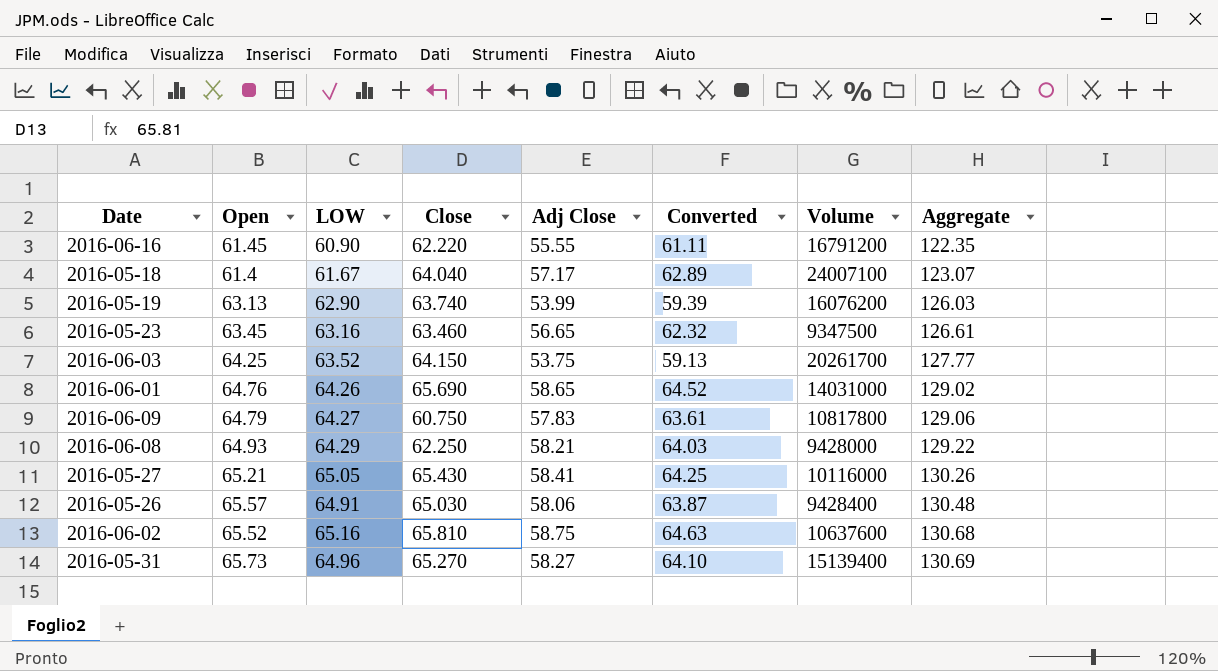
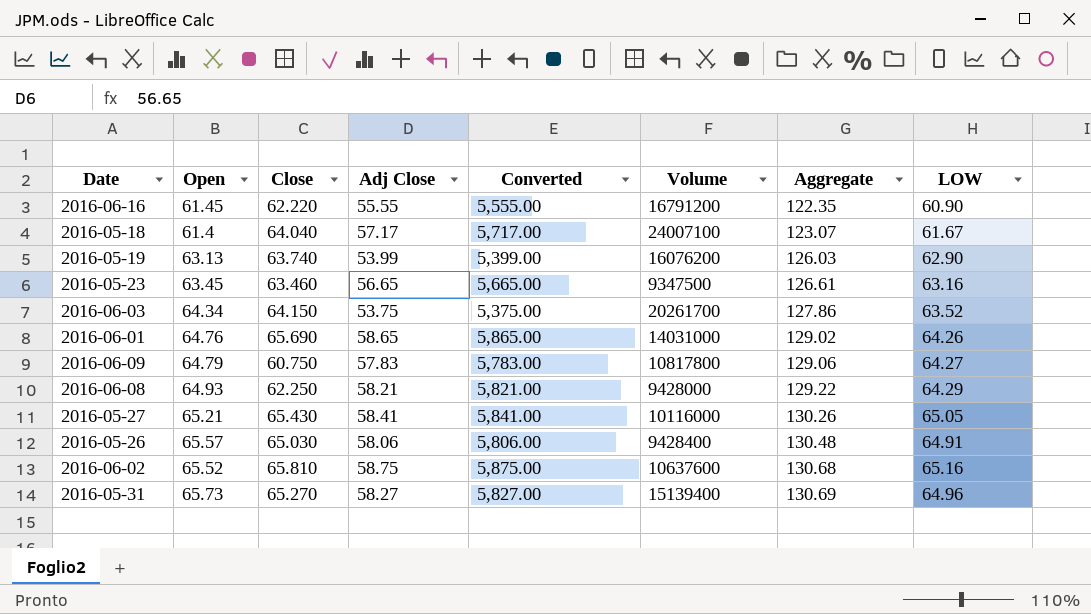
column Converted | formula: [Adj Close] * 1.1 -> [Adj Close] * 100
column LOW | position: 3 -> 8
2016-06-03 | Open: 64.25 -> 64.34
2016-06-03 | Aggregate: 127.77 -> 127.86

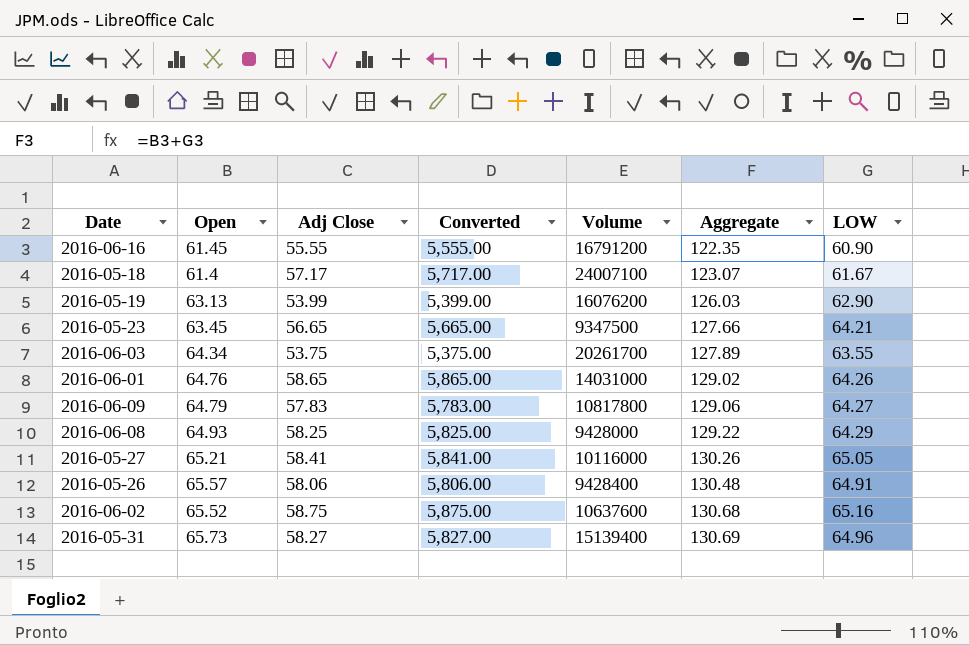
column Close | position: 3 -> none
2016-05-23 | Aggregate: 126.61 -> 127.66
2016-05-23 | LOW: 63.16 -> 64.21
2016-06-03 | Aggregate: 127.86 -> 127.89
2016-06-03 | LOW: 63.52 -> 63.55
2016-06-08 | Adj Close: 58.21 -> 58.25
2016-06-08 | Converted: 5,821.00 -> 5,825.00

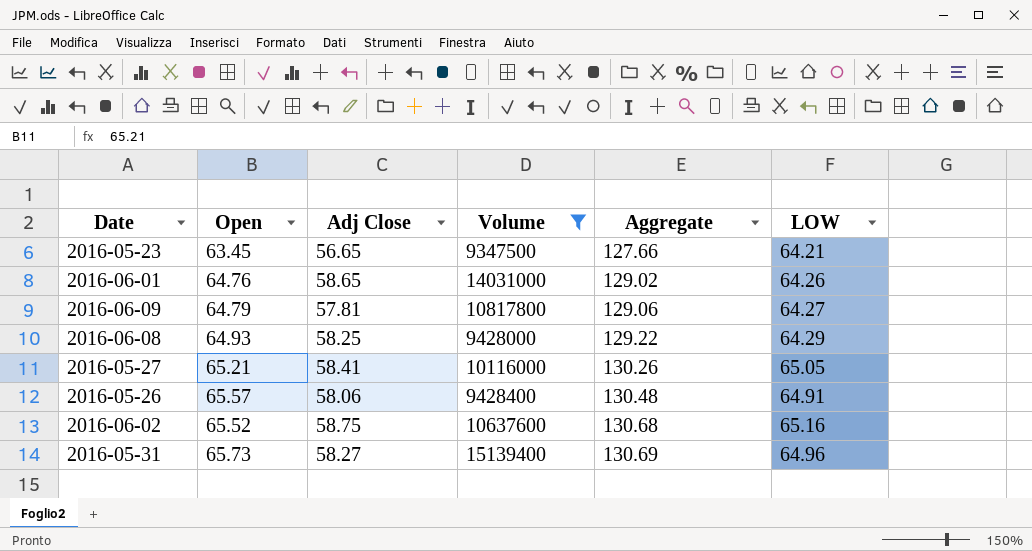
filter: none -> Volume <= 15139400
column Converted | formula: [Adj Close] * 100 -> none
2016-06-09 | Adj Close: 57.83 -> 57.81

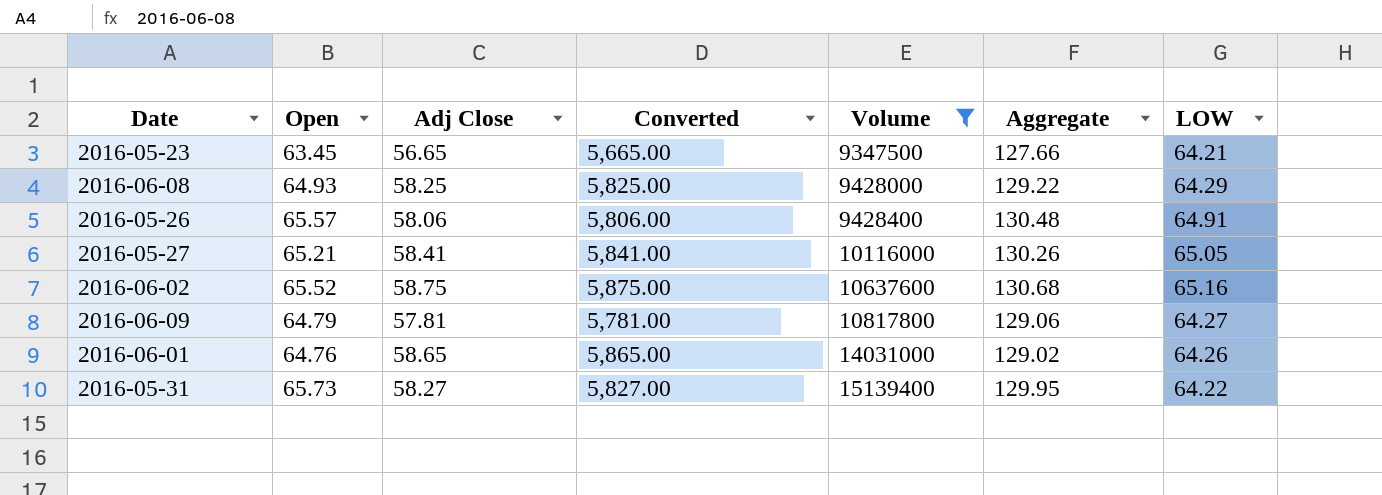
row order: Aggregate ascending -> Volume ascending
column Converted | formula: none -> [Adj Close] * 100
2016-05-31 | Aggregate: 130.69 -> 129.95
2016-05-31 | LOW: 64.96 -> 64.22

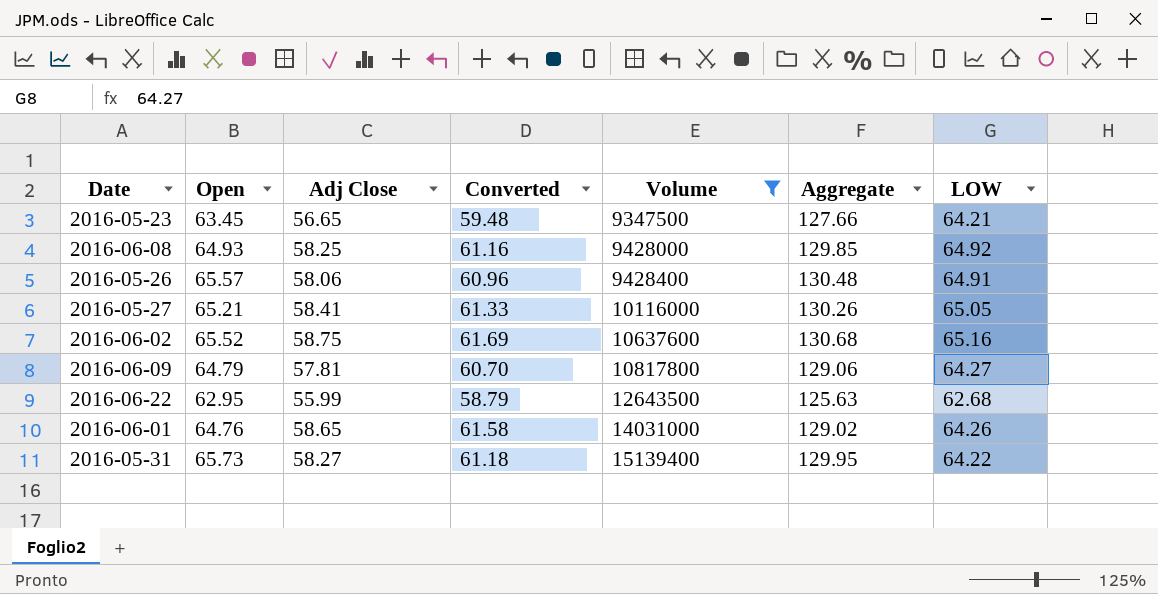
column Converted | formula: [Adj Close] * 100 -> [Adj Close] * 1.05
2016-06-08 | Aggregate: 129.22 -> 129.85
2016-06-08 | LOW: 64.29 -> 64.92
row 2016-06-22: none -> 62.95 | 55.99 | 58.79 | 12643500 | 125.63 | 62.68

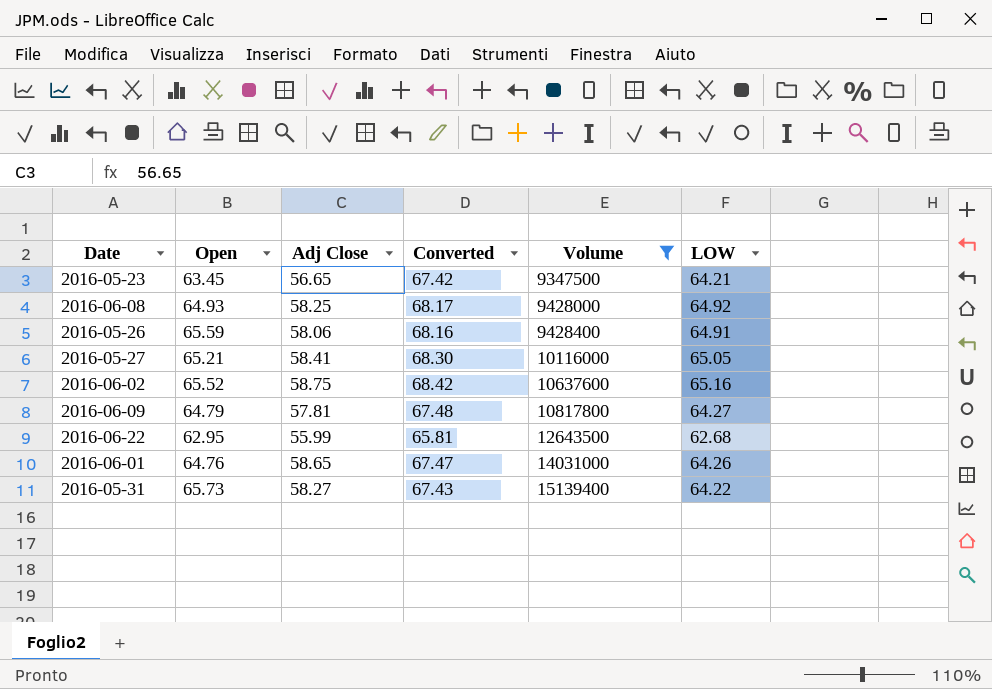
column Aggregate | formula: [Open] + [LOW] -> none
column Converted | formula: [Adj Close] * 1.05 -> [LOW] * 1.05
2016-05-26 | Open: 65.57 -> 65.59

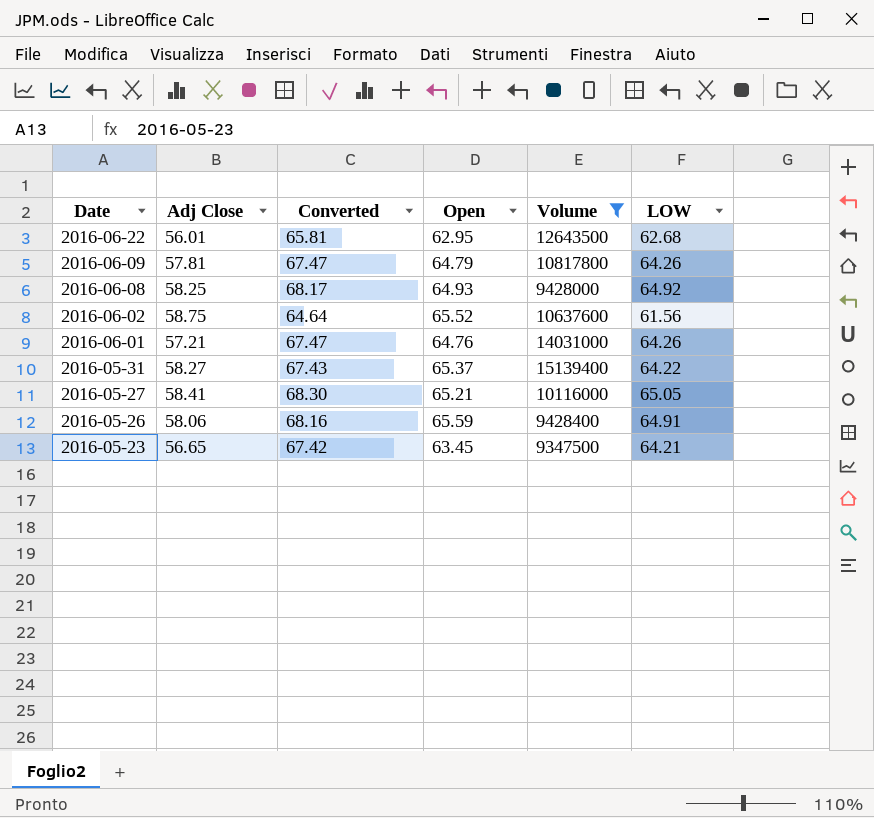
row order: Volume ascending -> Date descending
column Open | position: 2 -> 4
2016-06-22 | Adj Close: 55.99 -> 56.01
2016-06-09 | Converted: 67.48 -> 67.47
2016-06-09 | LOW: 64.27 -> 64.26
2016-06-02 | Converted: 68.42 -> 64.64
2016-06-02 | LOW: 65.16 -> 61.56
2016-06-01 | Adj Close: 58.65 -> 57.21
2016-05-31 | Open: 65.73 -> 65.37

